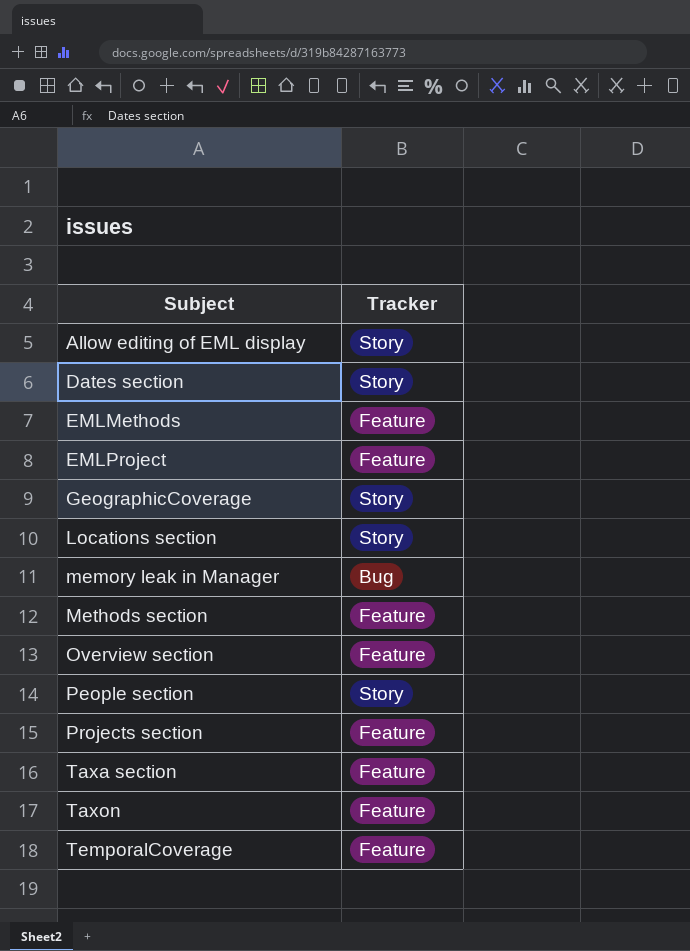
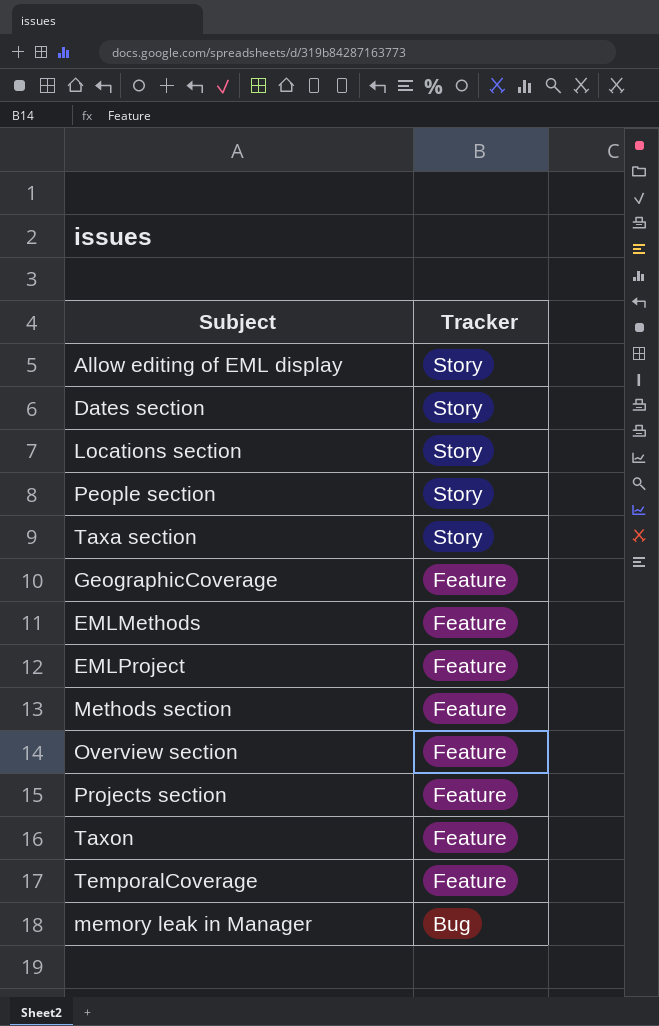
row order: Subject ascending -> Tracker descending
Taxa section | Tracker: Feature -> Story
GeographicCoverage | Tracker: Story -> Feature

